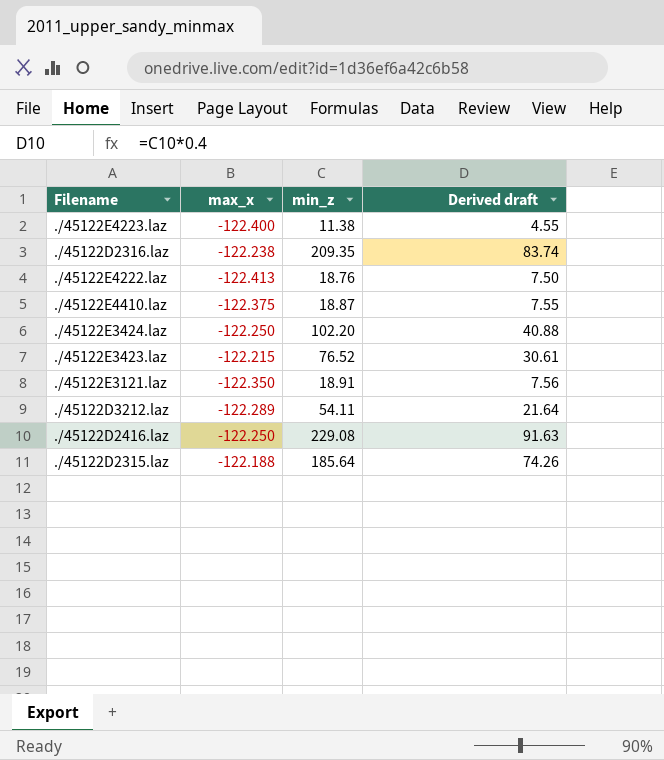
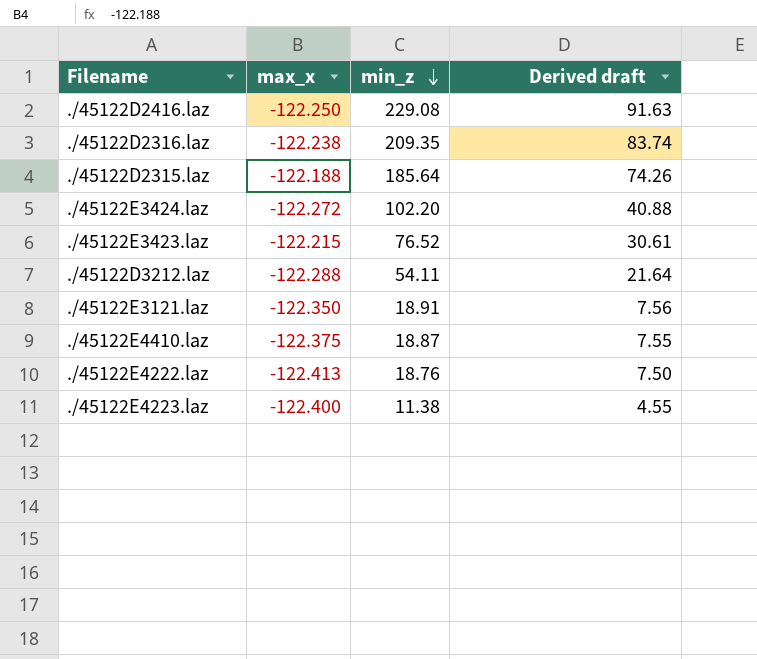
row order: none -> min_z descending
./45122E3424.laz | max_x: -122.250 -> -122.272
./45122D3212.laz | max_x: -122.289 -> -122.288

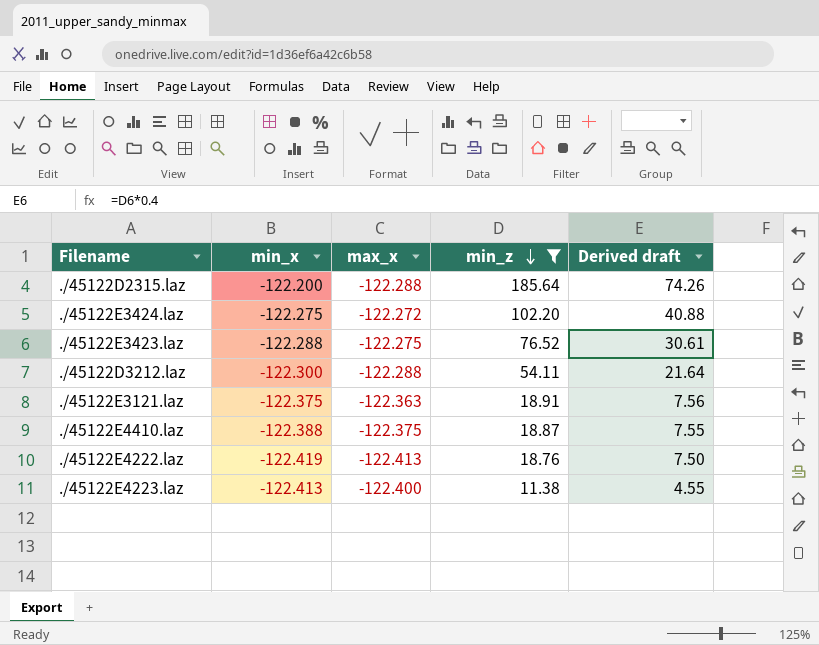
filter: none -> min_z <= 185.64
column min_x | position: none -> 2
./45122D2315.laz | max_x: -122.188 -> -122.288
./45122E3423.laz | max_x: -122.215 -> -122.275
./45122E3121.laz | max_x: -122.350 -> -122.363

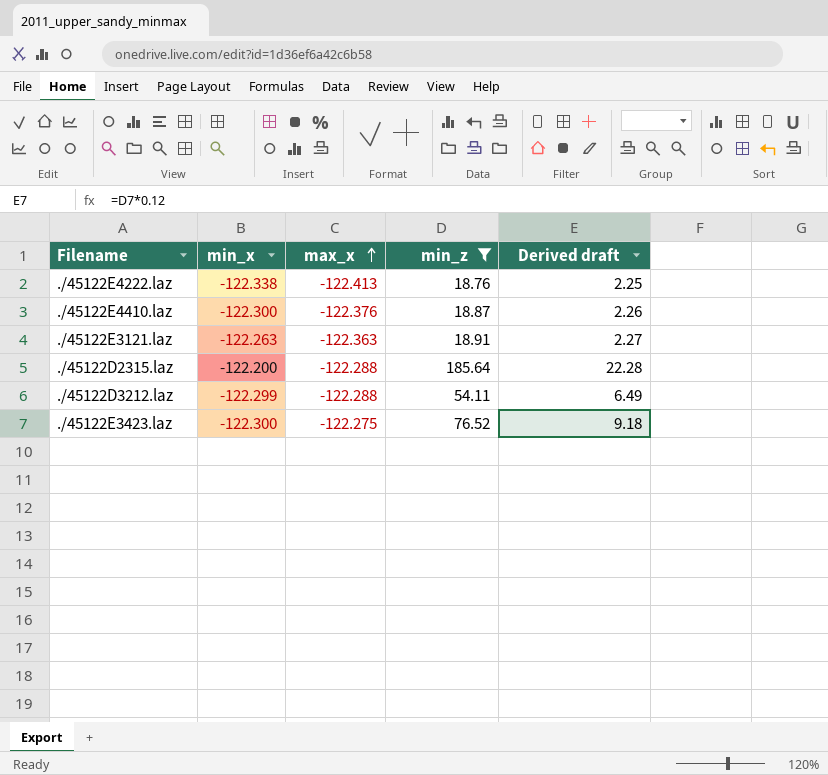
row order: min_z descending -> max_x ascending
column Derived draft | formula: [min_z] * 0.4 -> [min_z] * 0.12
row ./45122E3424.laz: -122.275 | -122.272 | 102.20 | 40.88 -> none
row ./45122E4223.laz: -122.413 | -122.400 | 11.38 | 4.55 -> none
./45122E4222.laz | min_x: -122.419 -> -122.338
./45122E4410.laz | min_x: -122.388 -> -122.300
./45122E4410.laz | max_x: -122.375 -> -122.376
./45122E3121.laz | min_x: -122.375 -> -122.263
./45122D3212.laz | min_x: -122.300 -> -122.299
./45122E3423.laz | min_x: -122.288 -> -122.300

